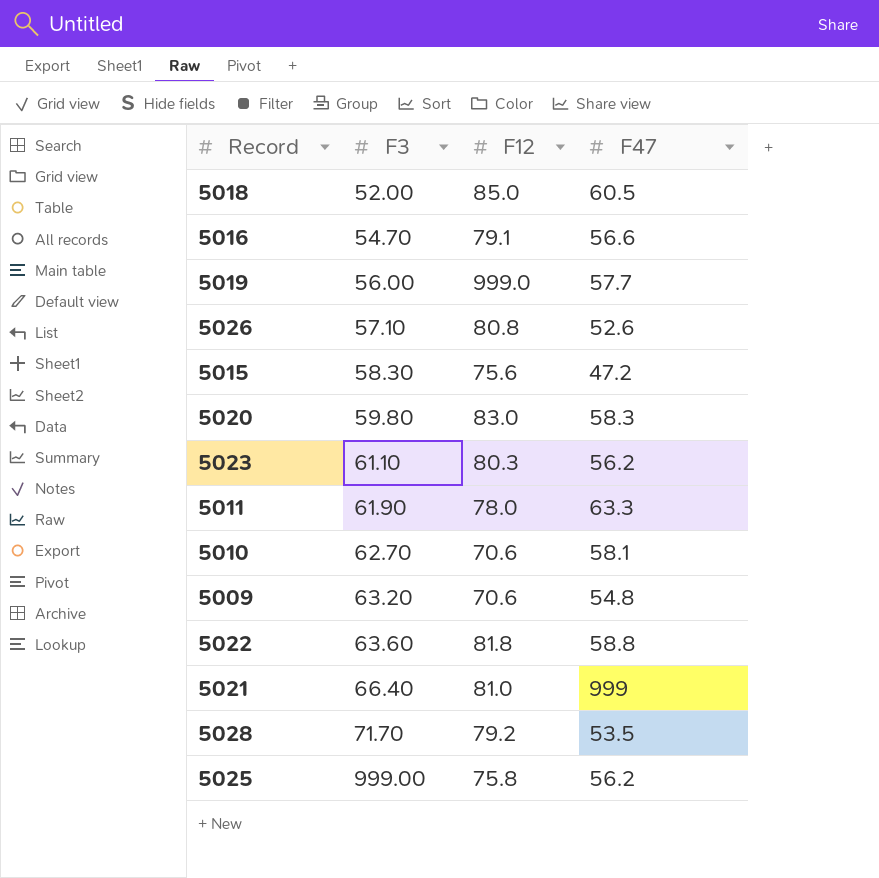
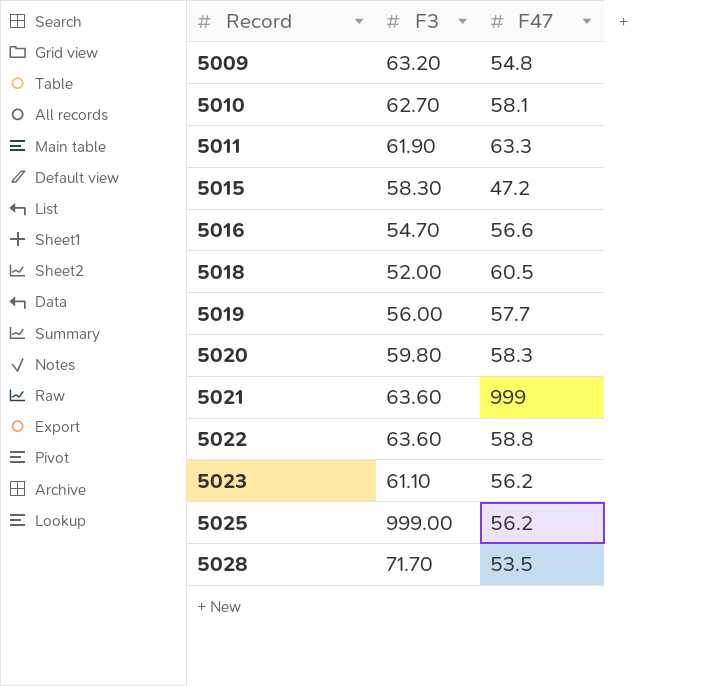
row order: F3 ascending -> Record ascending
column F12 | position: 3 -> none
row 5026: 57.10 | 80.8 | 52.6 -> none
5021 | F3: 66.40 -> 63.60

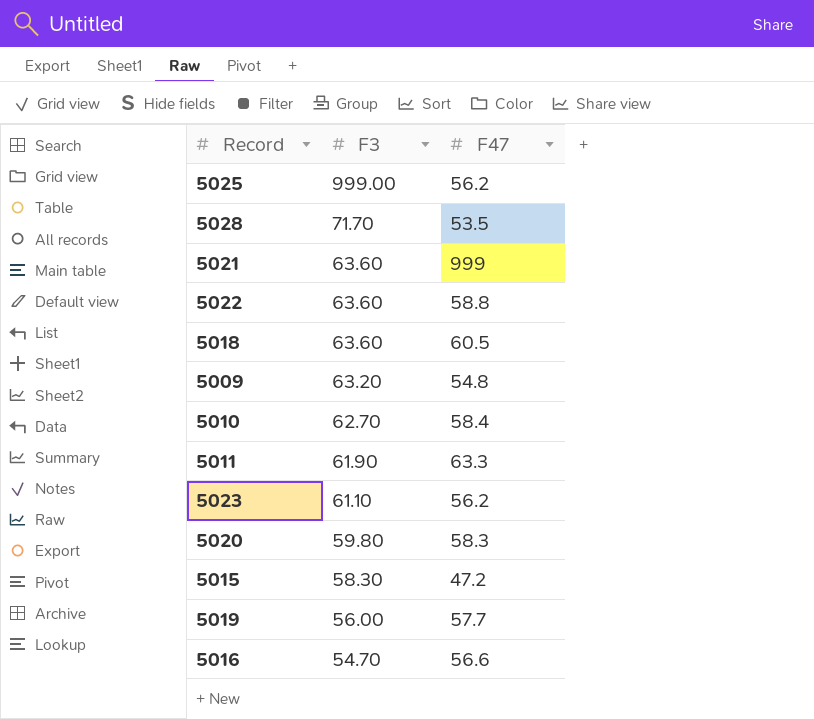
row order: Record ascending -> F3 descending
5018 | F3: 52.00 -> 63.60
5010 | F47: 58.1 -> 58.4

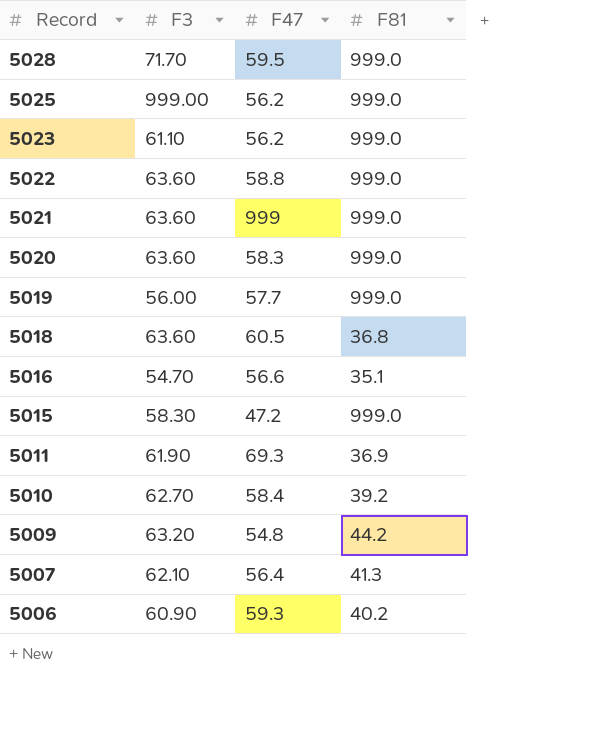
row order: F3 descending -> Record descending
column F81 | position: none -> 4
5028 | F47: 53.5 -> 59.5
5020 | F3: 59.80 -> 63.60
5011 | F47: 63.3 -> 69.3
row 5007: none -> 62.10 | 56.4 | 41.3
row 5006: none -> 60.90 | 59.3 | 40.2

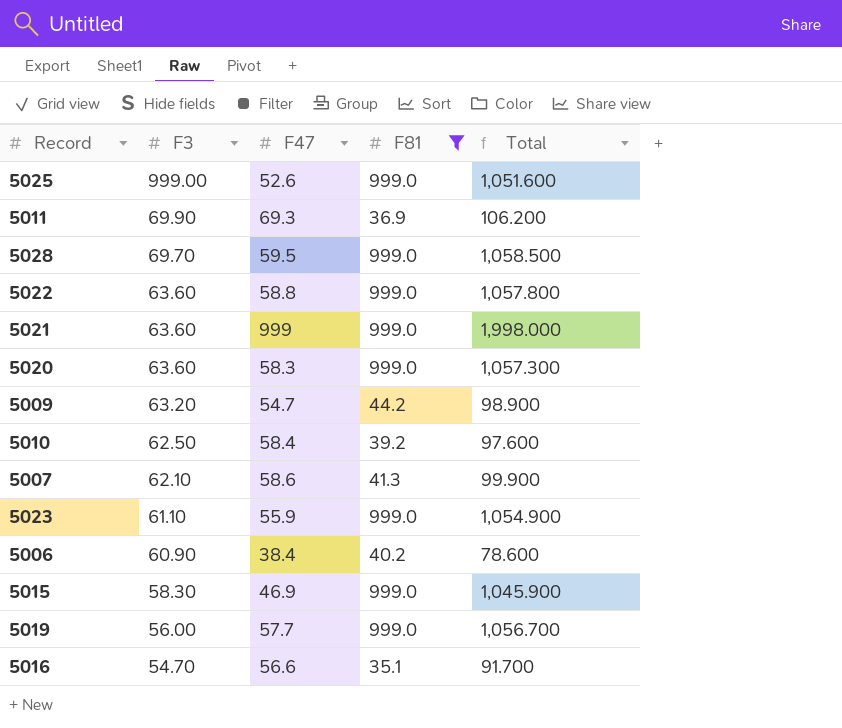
filter: none -> F81 != 36.8
row order: Record descending -> F3 descending
column Total | formula: none -> [F47] + [F81]
5025 | F47: 56.2 -> 52.6
5011 | F3: 61.90 -> 69.90
5028 | F3: 71.70 -> 69.70
5009 | F47: 54.8 -> 54.7
5010 | F3: 62.70 -> 62.50
5007 | F47: 56.4 -> 58.6
5023 | F47: 56.2 -> 55.9
5006 | F47: 59.3 -> 38.4
5015 | F47: 47.2 -> 46.9

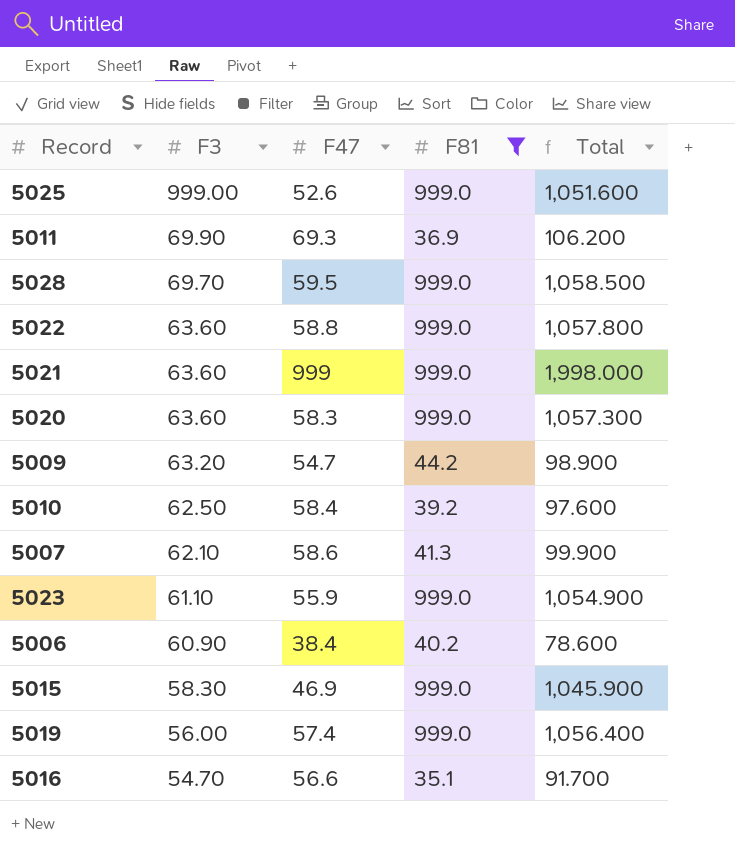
5019 | F47: 57.7 -> 57.4
5019 | Total: 1,056.700 -> 1,056.400

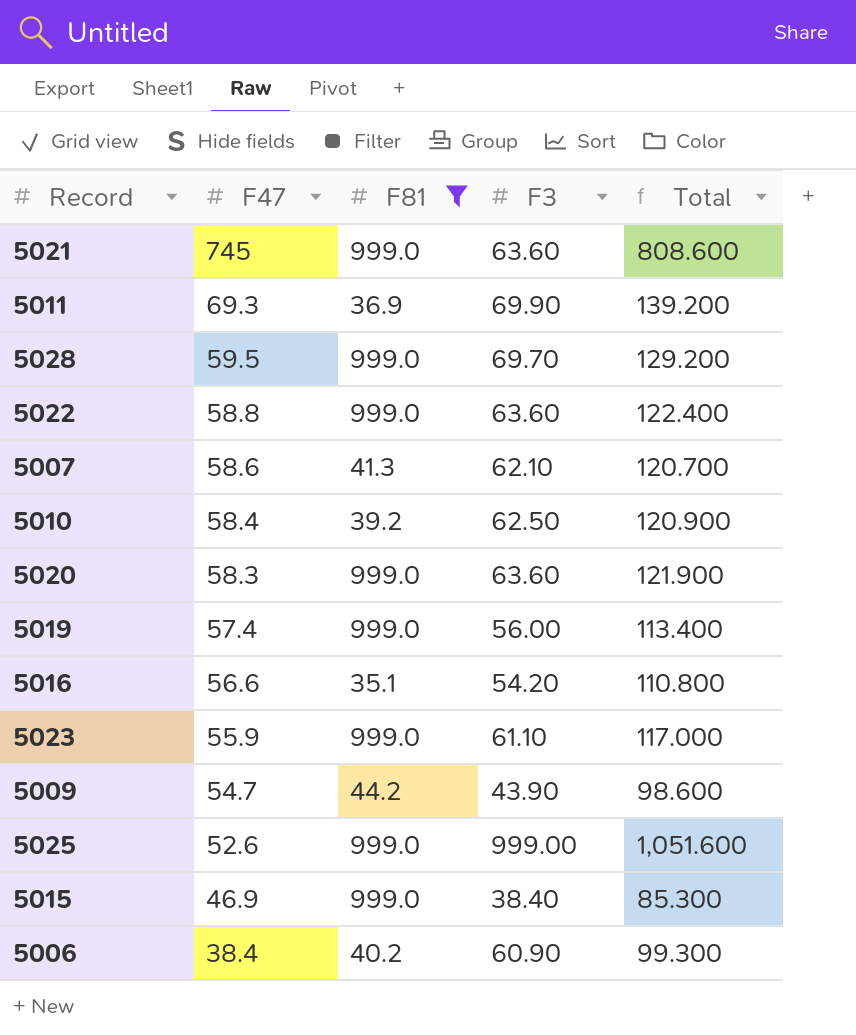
row order: F3 descending -> F47 descending
column F3 | position: 2 -> 4
column Total | formula: [F47] + [F81] -> [F47] + [F3]
5021 | F47: 999 -> 745
5016 | F3: 54.70 -> 54.20
5009 | F3: 63.20 -> 43.90
5015 | F3: 58.30 -> 38.40

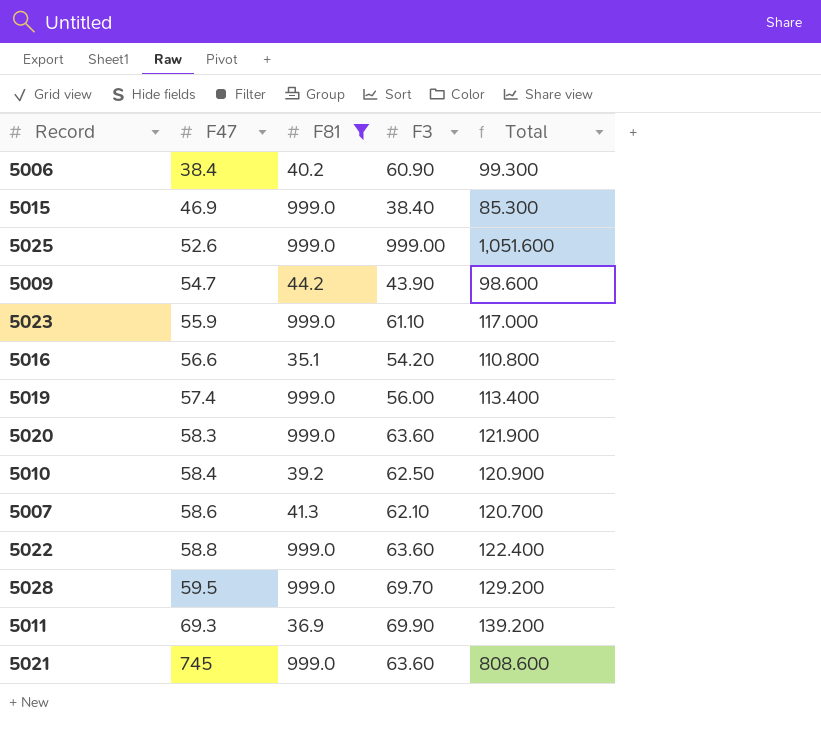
row order: F47 descending -> F47 ascending

